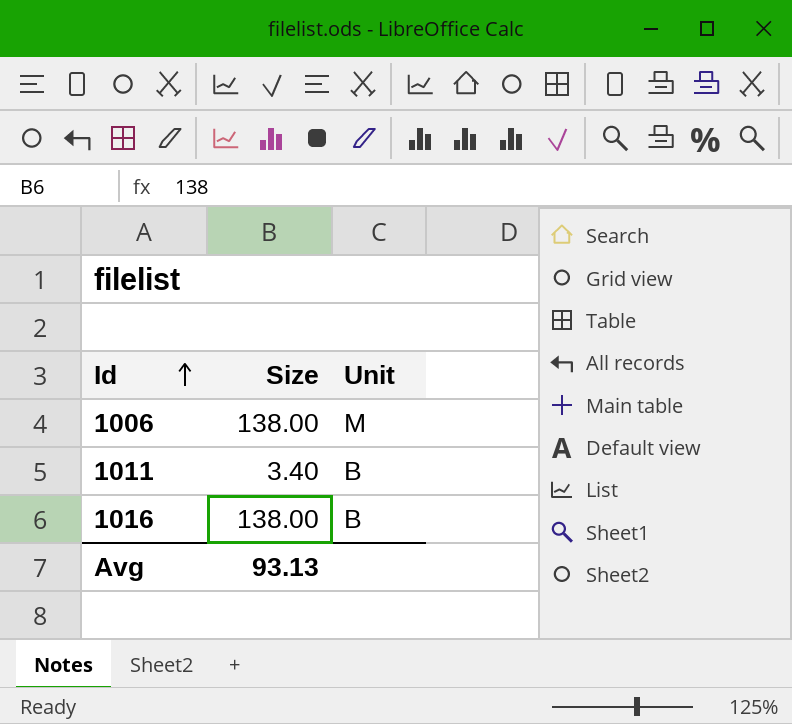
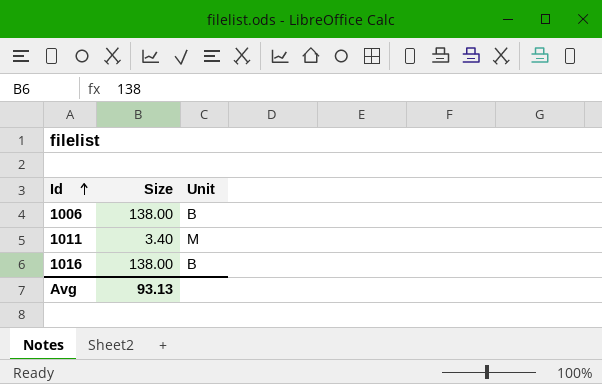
1006 | Unit: M -> B
1011 | Unit: B -> M

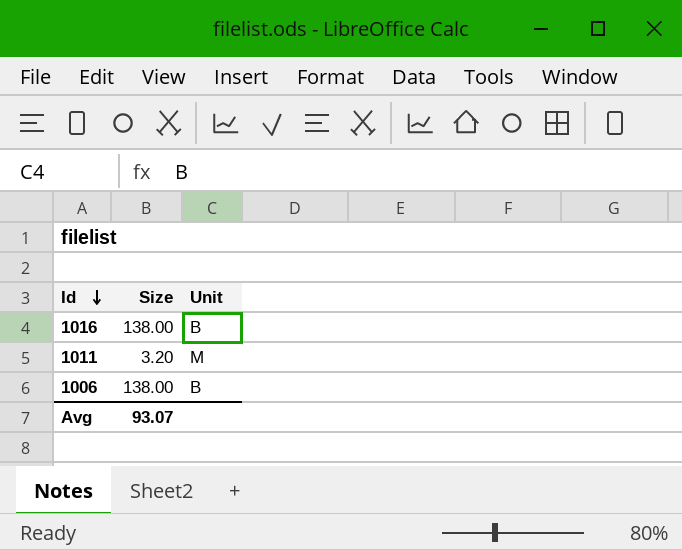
row order: Id ascending -> Id descending
1011 | Size: 3.40 -> 3.20
Avg | Size: 93.13 -> 93.07

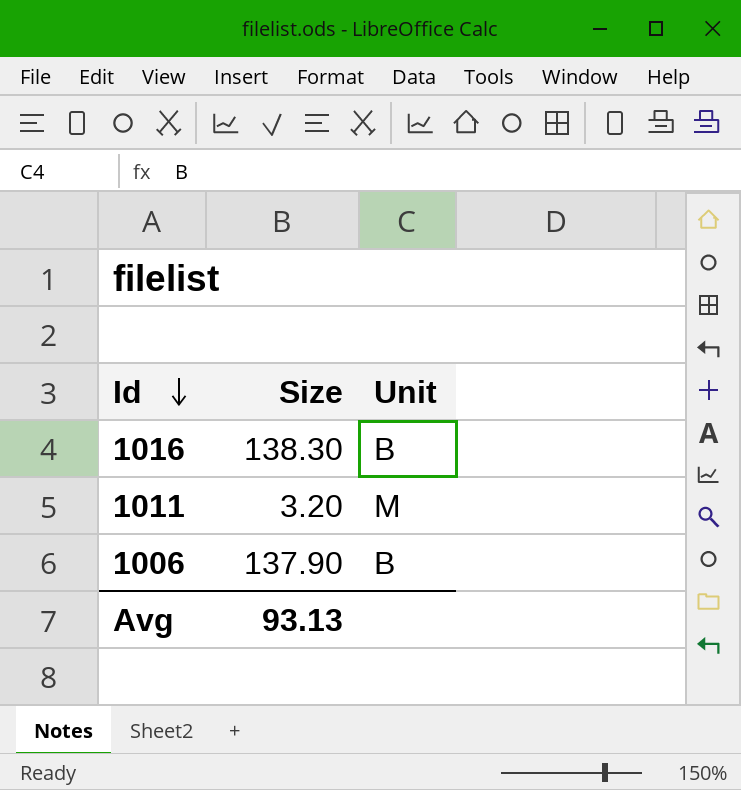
1016 | Size: 138.00 -> 138.30
1006 | Size: 138.00 -> 137.90
Avg | Size: 93.07 -> 93.13

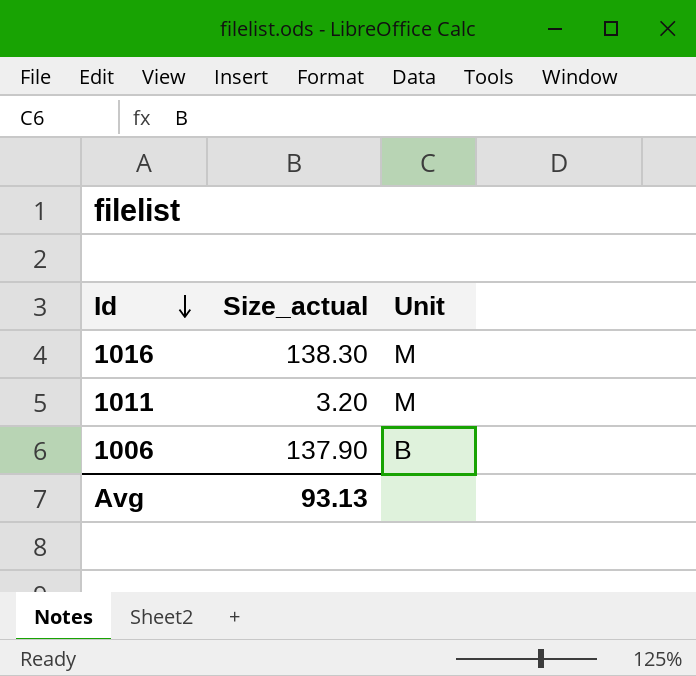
column name: Size -> Size_actual
1016 | Unit: B -> M

